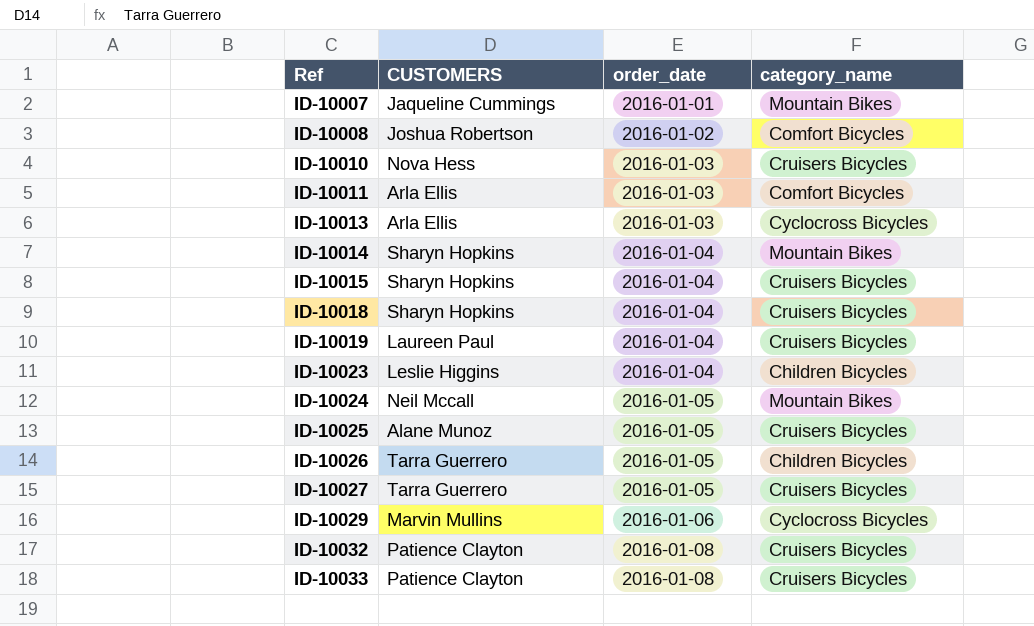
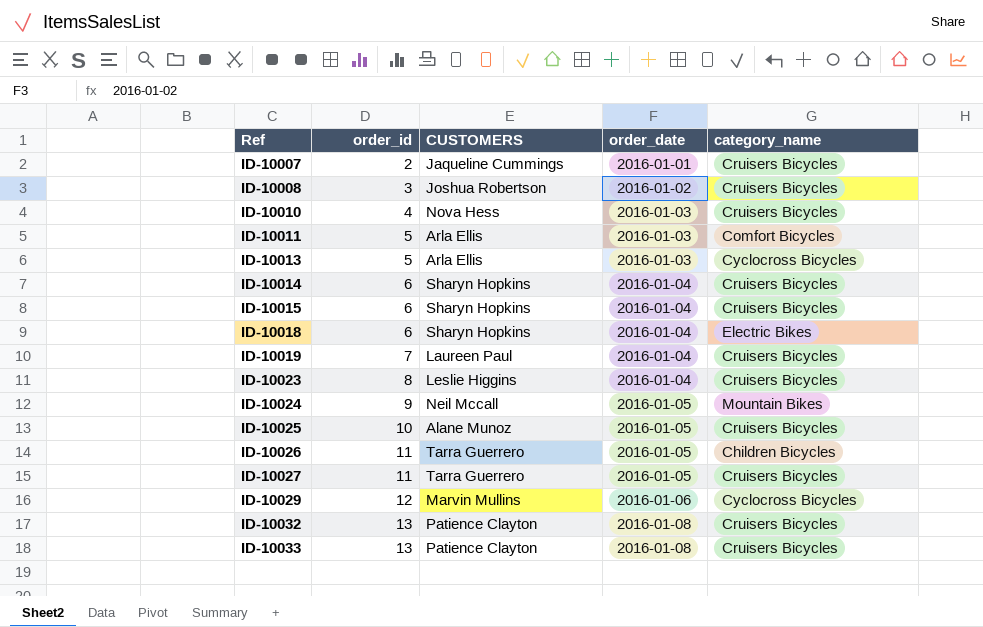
column order_id | position: none -> 2
ID-10007 | category_name: Mountain Bikes -> Cruisers Bicycles
ID-10008 | category_name: Comfort Bicycles -> Cruisers Bicycles
ID-10014 | category_name: Mountain Bikes -> Cruisers Bicycles
ID-10018 | category_name: Cruisers Bicycles -> Electric Bikes
ID-10023 | category_name: Children Bicycles -> Cruisers Bicycles

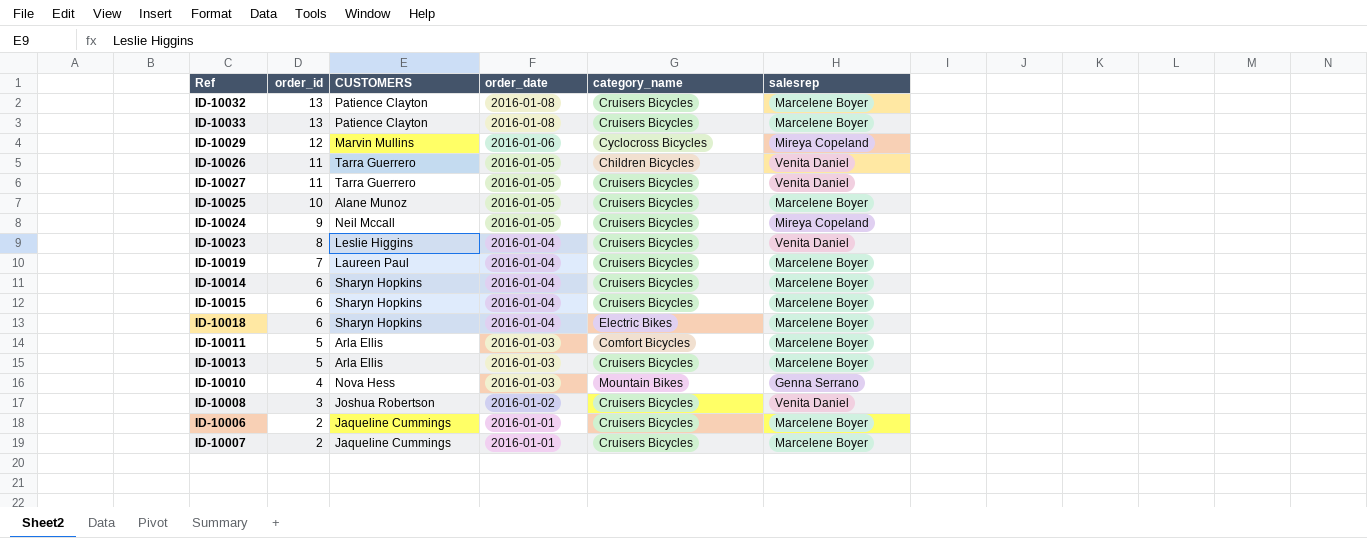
row order: Ref ascending -> order_id descending
column salesrep | position: none -> 6
ID-10024 | category_name: Mountain Bikes -> Cruisers Bicycles
ID-10013 | category_name: Cyclocross Bicycles -> Cruisers Bicycles
ID-10010 | category_name: Cruisers Bicycles -> Mountain Bikes
row ID-10006: none -> 2 | Jaqueline Cummings | 2016-01-01 | Cruisers Bicycles | Marcelene Boyer

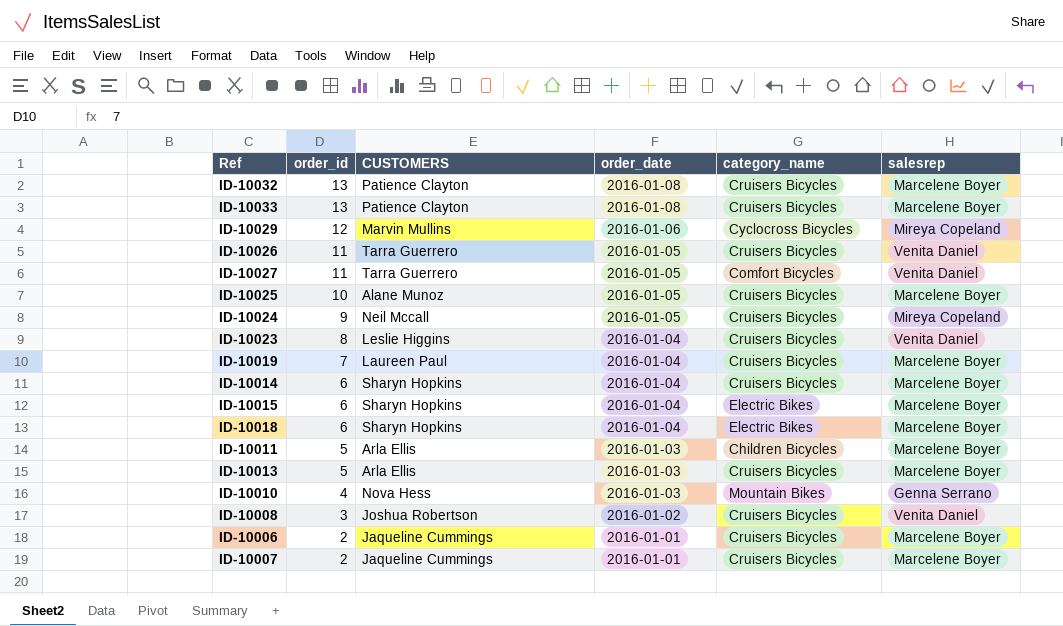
ID-10026 | category_name: Children Bicycles -> Cruisers Bicycles
ID-10027 | category_name: Cruisers Bicycles -> Comfort Bicycles
ID-10015 | category_name: Cruisers Bicycles -> Electric Bikes
ID-10011 | category_name: Comfort Bicycles -> Children Bicycles

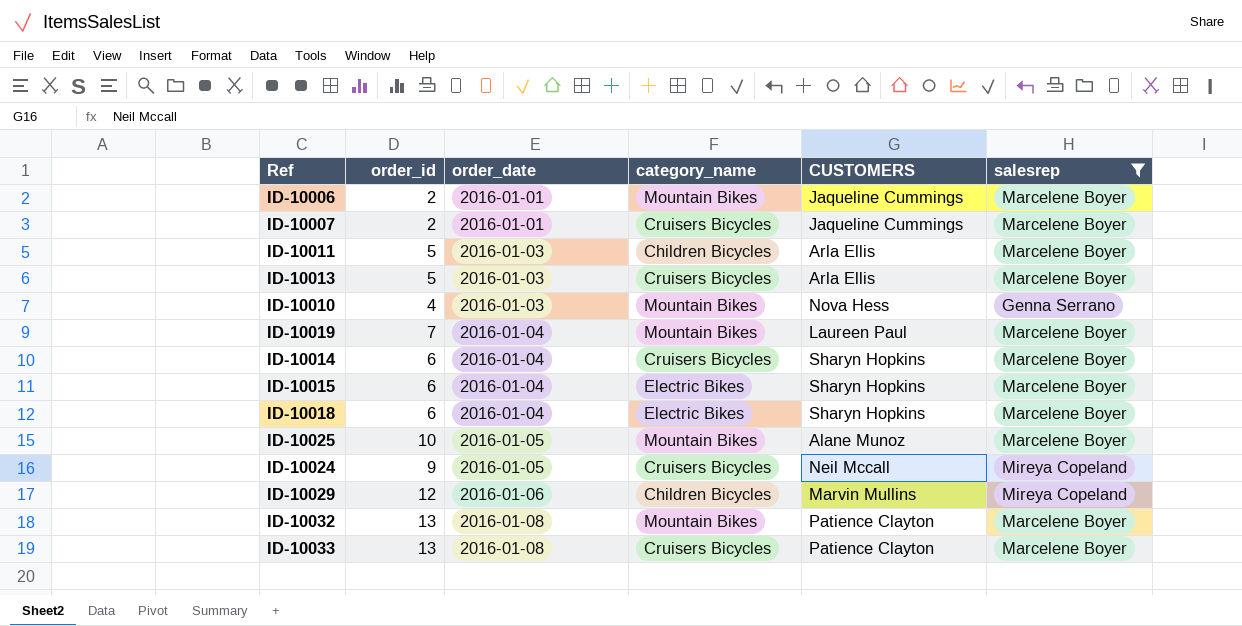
filter: none -> salesrep != Venita Daniel
row order: order_id descending -> order_date ascending
column CUSTOMERS | position: 3 -> 5
ID-10006 | category_name: Cruisers Bicycles -> Mountain Bikes
ID-10019 | category_name: Cruisers Bicycles -> Mountain Bikes
ID-10025 | category_name: Cruisers Bicycles -> Mountain Bikes
ID-10029 | category_name: Cyclocross Bicycles -> Children Bicycles
ID-10032 | category_name: Cruisers Bicycles -> Mountain Bikes

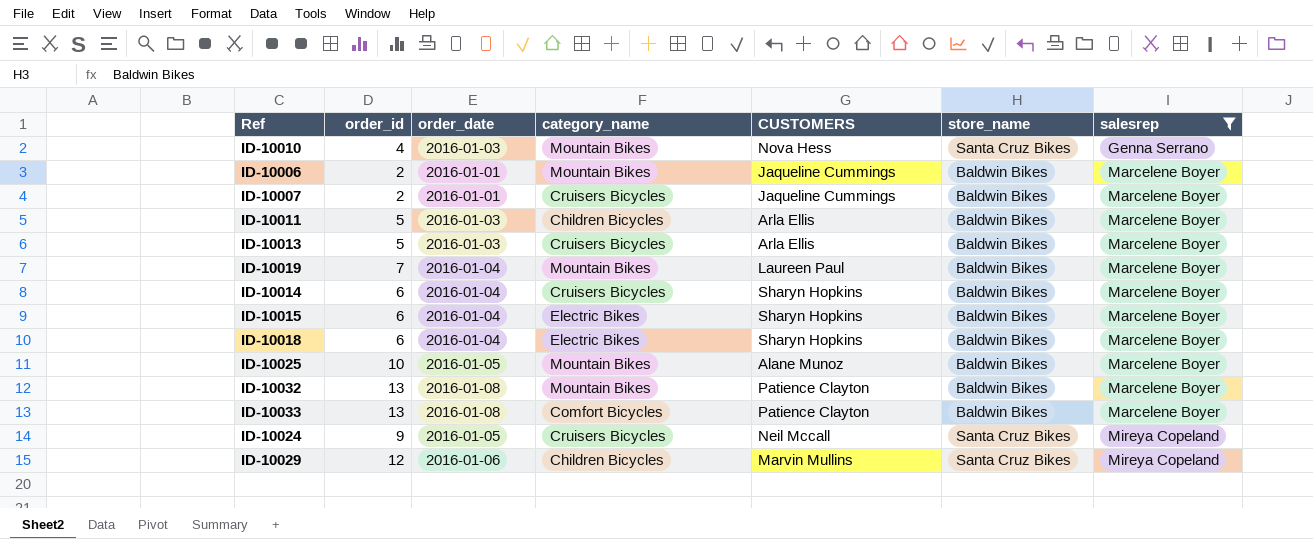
row order: order_date ascending -> salesrep ascending
column store_name | position: none -> 6
ID-10033 | category_name: Cruisers Bicycles -> Comfort Bicycles

